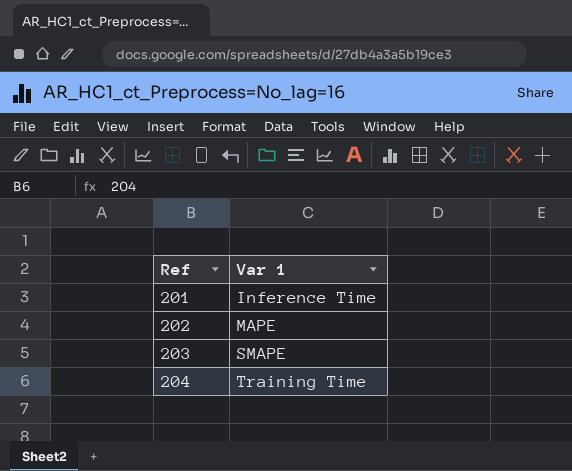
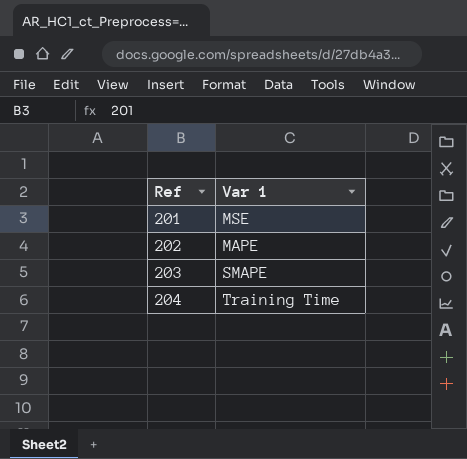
201 | Var 1: Inference Time -> MSE

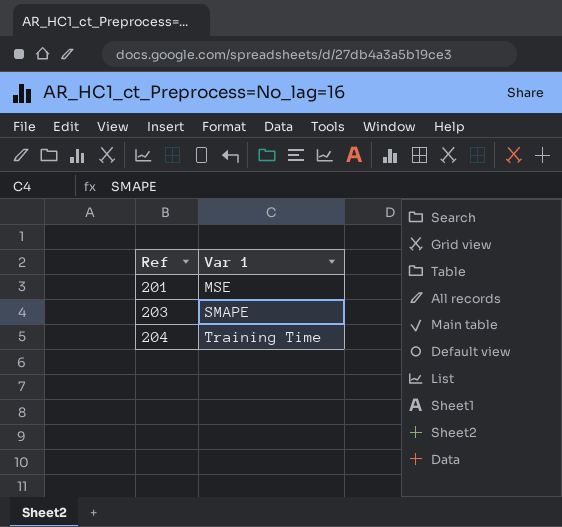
row 202: MAPE -> none

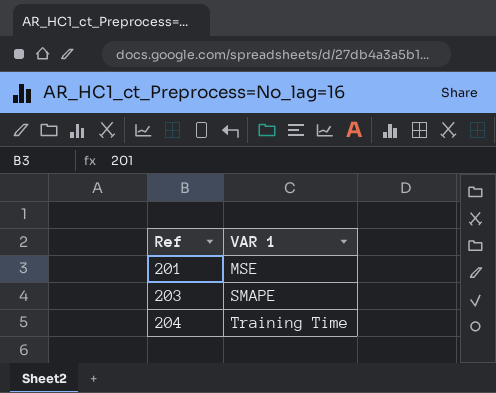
column name: Var 1 -> VAR 1

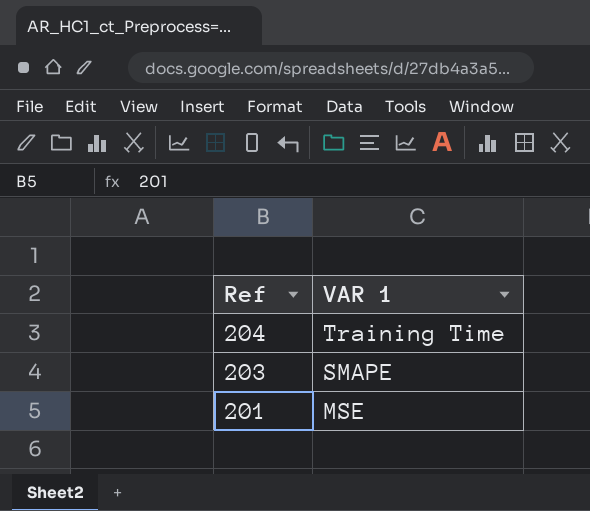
row order: Ref ascending -> Ref descending

